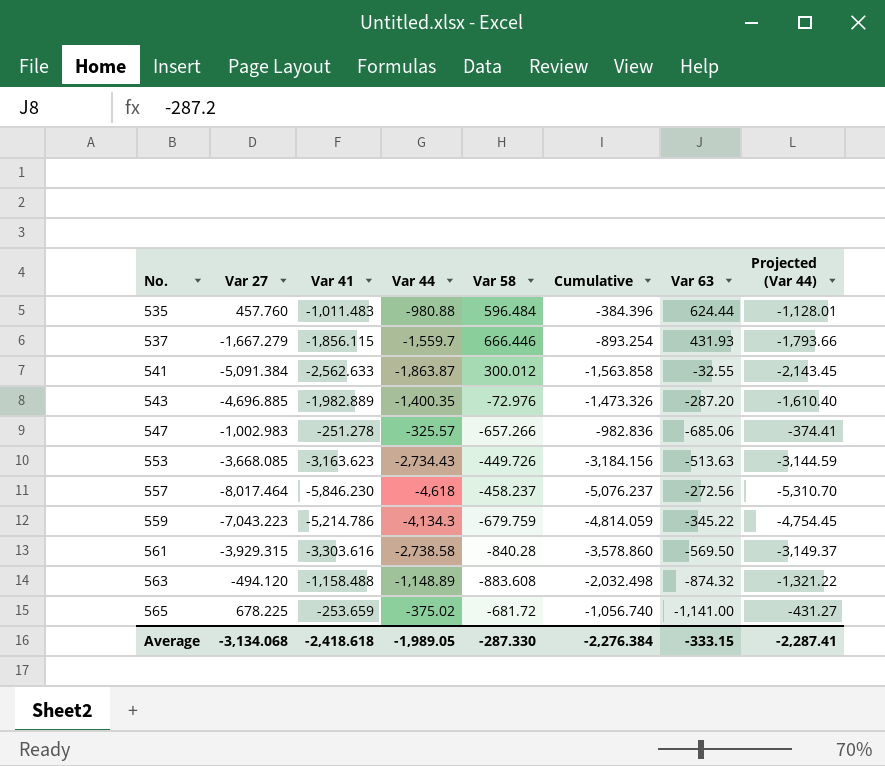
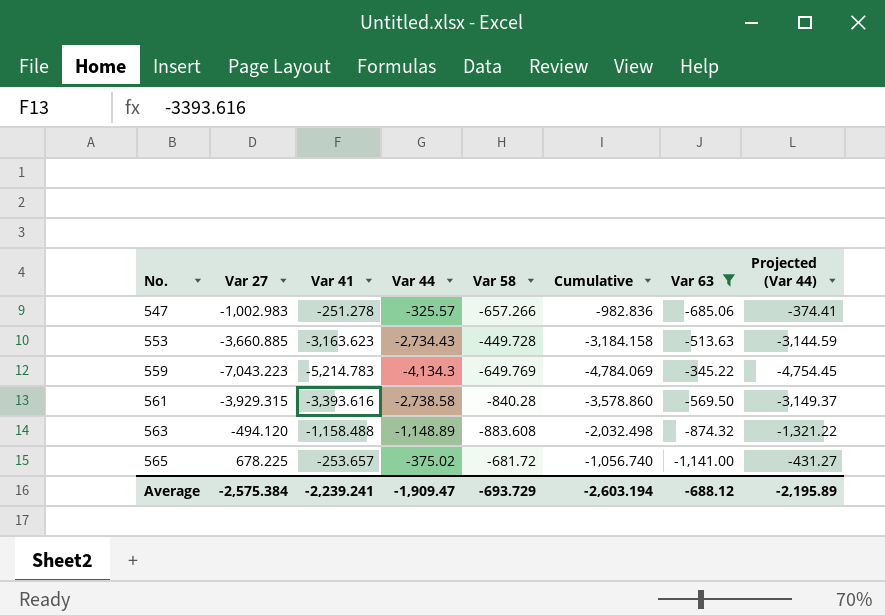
filter: none -> Var 63 <= -345.22
553 | Var 27: -3,668.085 -> -3,660.885
553 | Var 58: -449.726 -> -449.728
553 | Cumulative: -3,184.156 -> -3,184.158
559 | Var 41: -5,214.786 -> -5,214.783
559 | Var 58: -679.759 -> -649.769
559 | Cumulative: -4,814.059 -> -4,784.069
561 | Var 41: -3,303.616 -> -3,393.616
565 | Var 41: -253.659 -> -253.657
Average | Var 27: -3,134.068 -> -2,575.384
Average | Var 41: -2,418.618 -> -2,239.241
Average | Var 44: -1,989.05 -> -1,909.47
Average | Var 58: -287.330 -> -693.729
Average | Cumulative: -2,276.384 -> -2,603.194
Average | Var 63: -333.15 -> -688.12
Average | Projected (Var 44): -2,287.41 -> -2,195.89

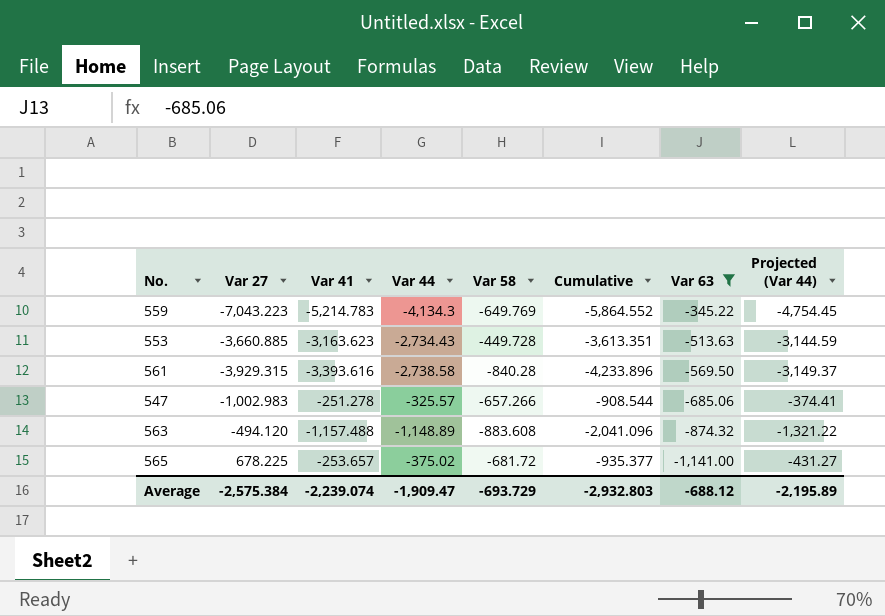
row order: No. ascending -> Var 63 descending
column Cumulative | formula: [Var 44] + [Var 58] -> [Var 41] + [Var 58]
563 | Var 41: -1,158.488 -> -1,157.488
Average | Var 41: -2,239.241 -> -2,239.074
Average | Cumulative: -2,603.194 -> -2,932.803

